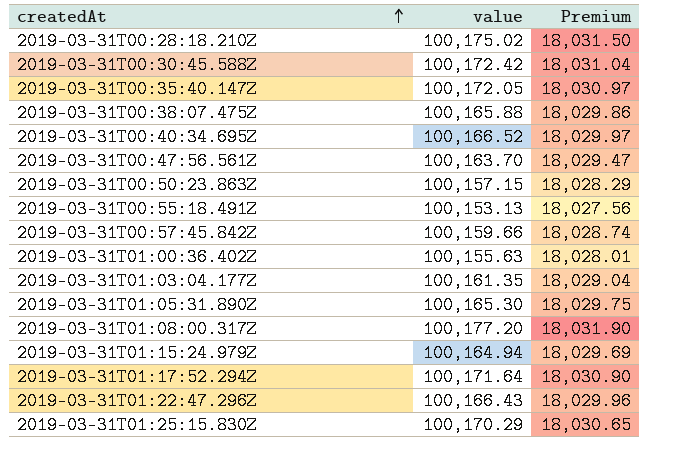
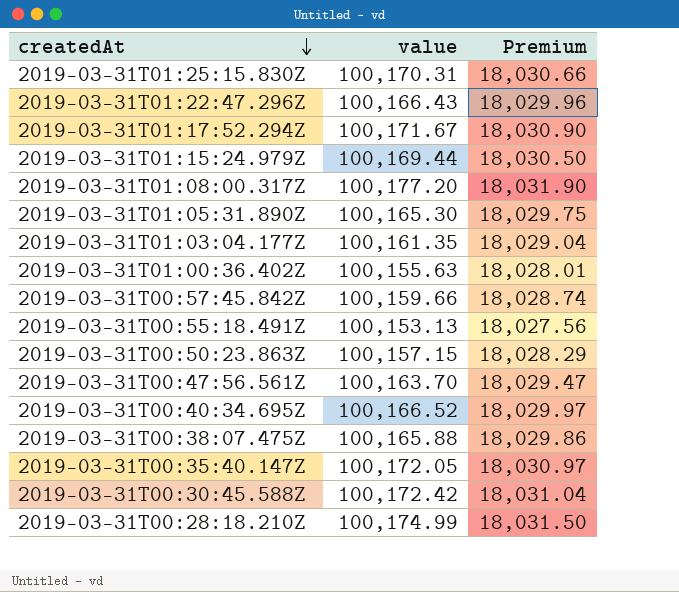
row order: createdAt ascending -> createdAt descending
2019-03-31T01:25:15.830Z | value: 100,170.29 -> 100,170.31
2019-03-31T01:25:15.830Z | Premium: 18,030.65 -> 18,030.66
2019-03-31T01:17:52.294Z | value: 100,171.64 -> 100,171.67
2019-03-31T01:15:24.979Z | value: 100,164.94 -> 100,169.44
2019-03-31T01:15:24.979Z | Premium: 18,029.69 -> 18,030.50
2019-03-31T00:28:18.210Z | value: 100,175.02 -> 100,174.99

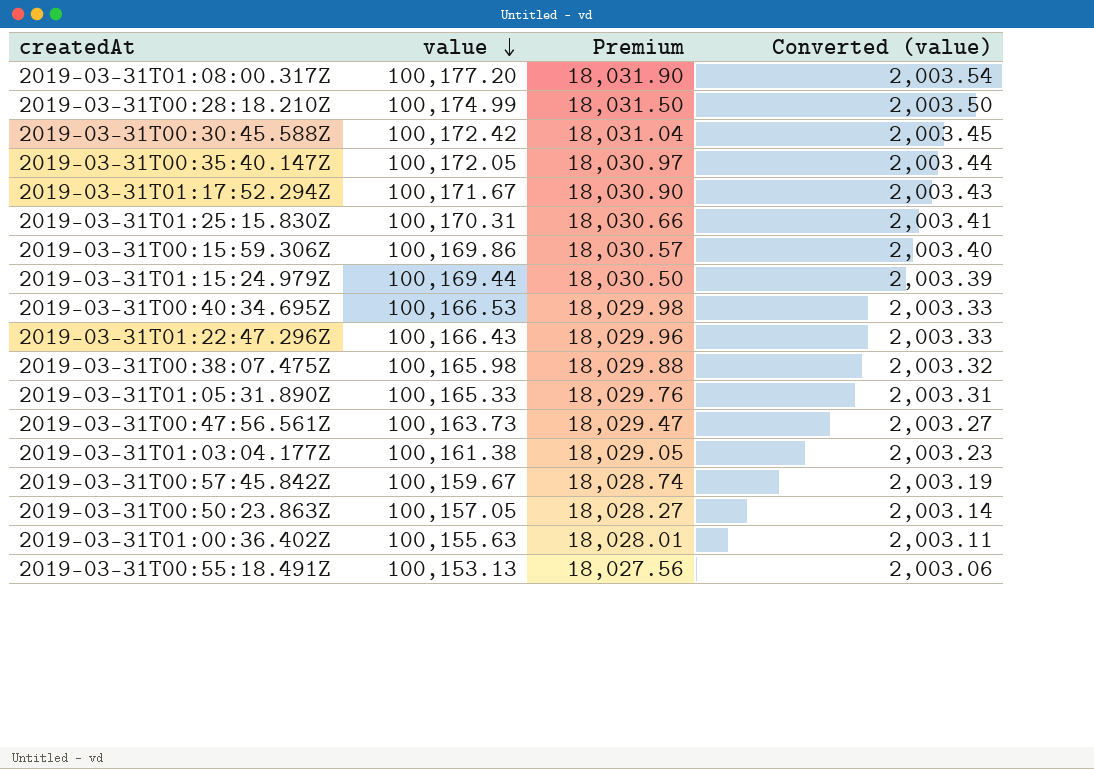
row order: createdAt descending -> value descending
column Converted (value) | formula: none -> [value] * 0.02
row 2019-03-31T00:15:59.306Z: none -> 100,169.86 | 18,030.57 | 2,003.40
2019-03-31T00:40:34.695Z | value: 100,166.52 -> 100,166.53
2019-03-31T00:40:34.695Z | Premium: 18,029.97 -> 18,029.98
2019-03-31T00:38:07.475Z | value: 100,165.88 -> 100,165.98
2019-03-31T00:38:07.475Z | Premium: 18,029.86 -> 18,029.88
2019-03-31T01:05:31.890Z | value: 100,165.30 -> 100,165.33
2019-03-31T01:05:31.890Z | Premium: 18,029.75 -> 18,029.76
2019-03-31T00:47:56.561Z | value: 100,163.70 -> 100,163.73
2019-03-31T01:03:04.177Z | value: 100,161.35 -> 100,161.38
2019-03-31T01:03:04.177Z | Premium: 18,029.04 -> 18,029.05
2019-03-31T00:57:45.842Z | value: 100,159.66 -> 100,159.67
2019-03-31T00:50:23.863Z | value: 100,157.15 -> 100,157.05
2019-03-31T00:50:23.863Z | Premium: 18,028.29 -> 18,028.27

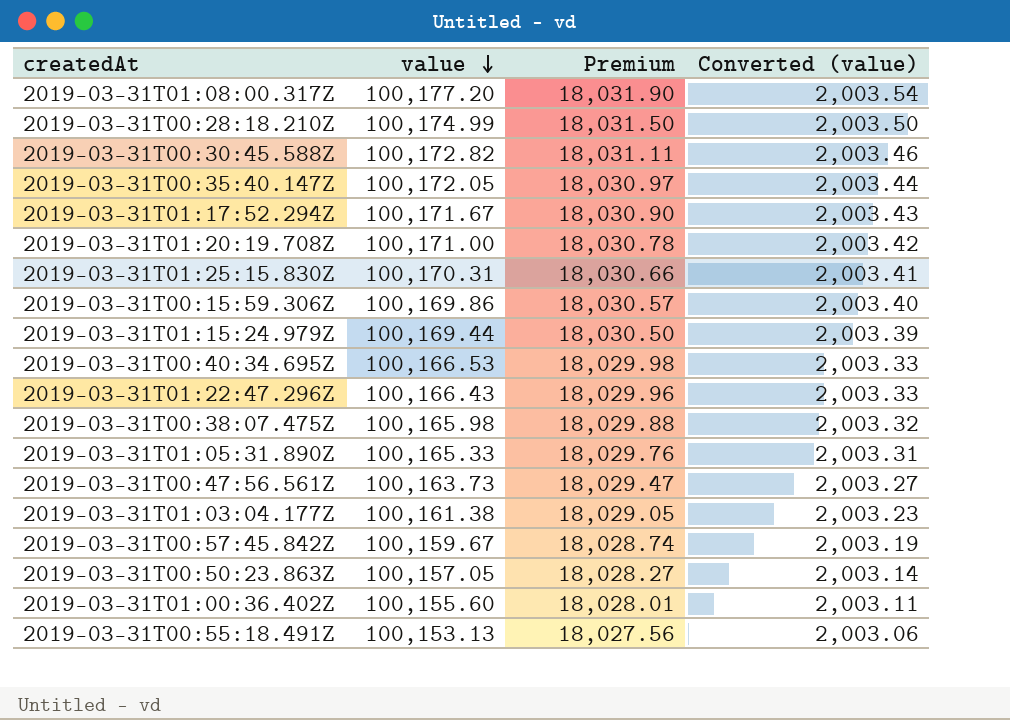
2019-03-31T00:30:45.588Z | value: 100,172.42 -> 100,172.82
2019-03-31T00:30:45.588Z | Premium: 18,031.04 -> 18,031.11
2019-03-31T00:30:45.588Z | Converted (value): 2,003.45 -> 2,003.46
row 2019-03-31T01:20:19.708Z: none -> 100,171.00 | 18,030.78 | 2,003.42
2019-03-31T01:00:36.402Z | value: 100,155.63 -> 100,155.60

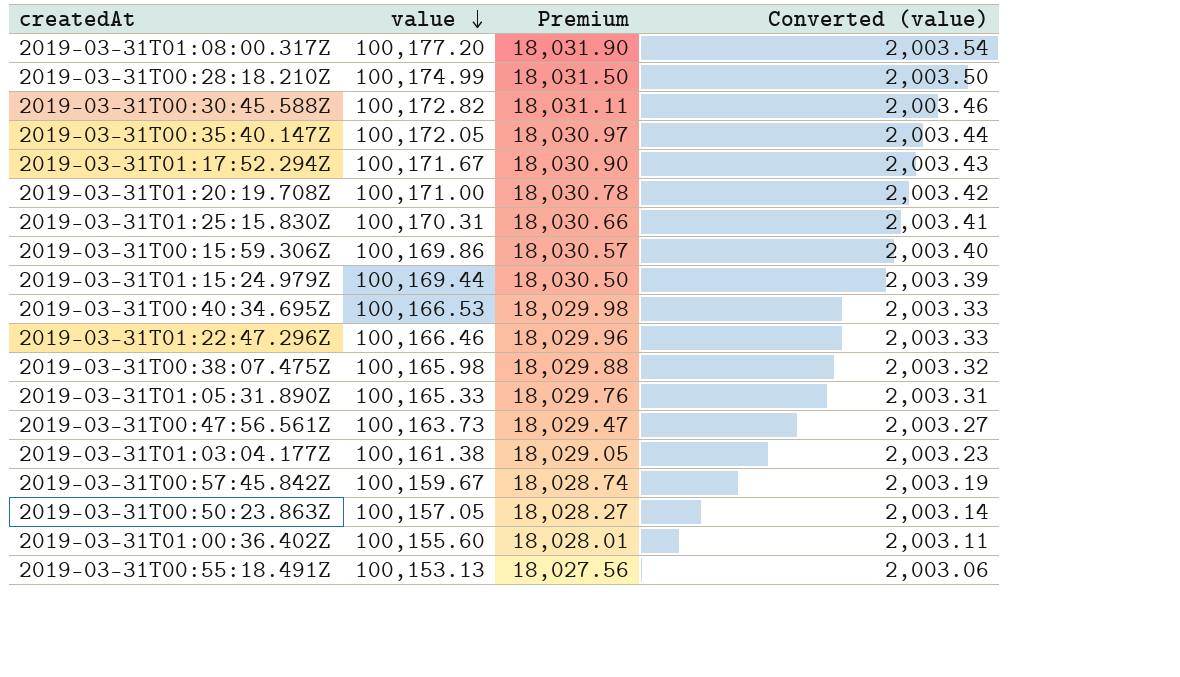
2019-03-31T01:22:47.296Z | value: 100,166.43 -> 100,166.46

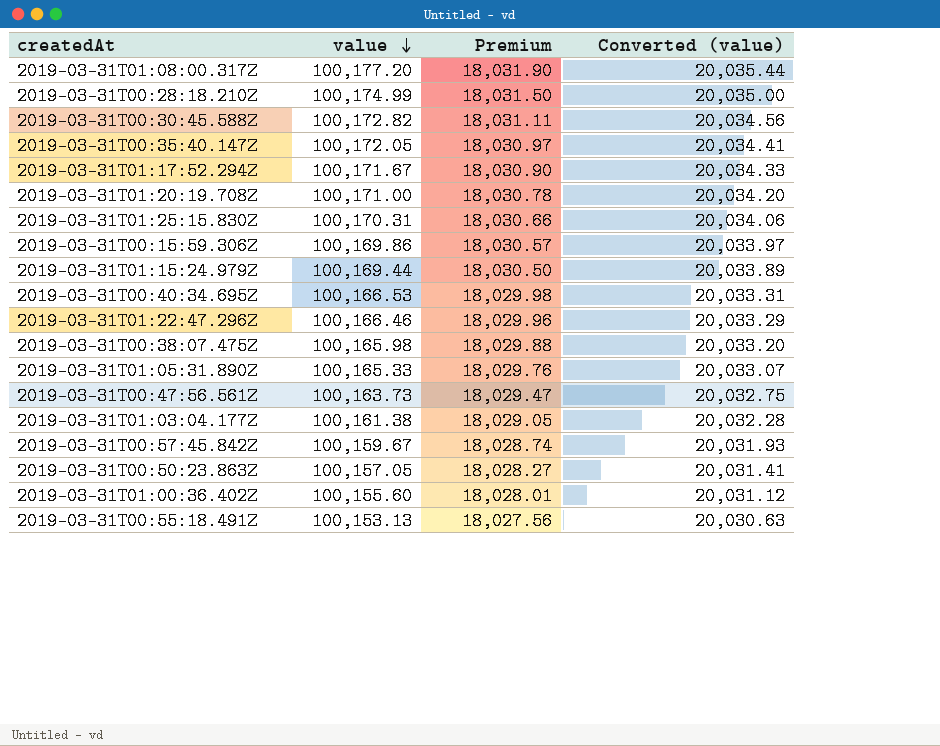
column Converted (value) | formula: [value] * 0.02 -> [value] * 0.2

